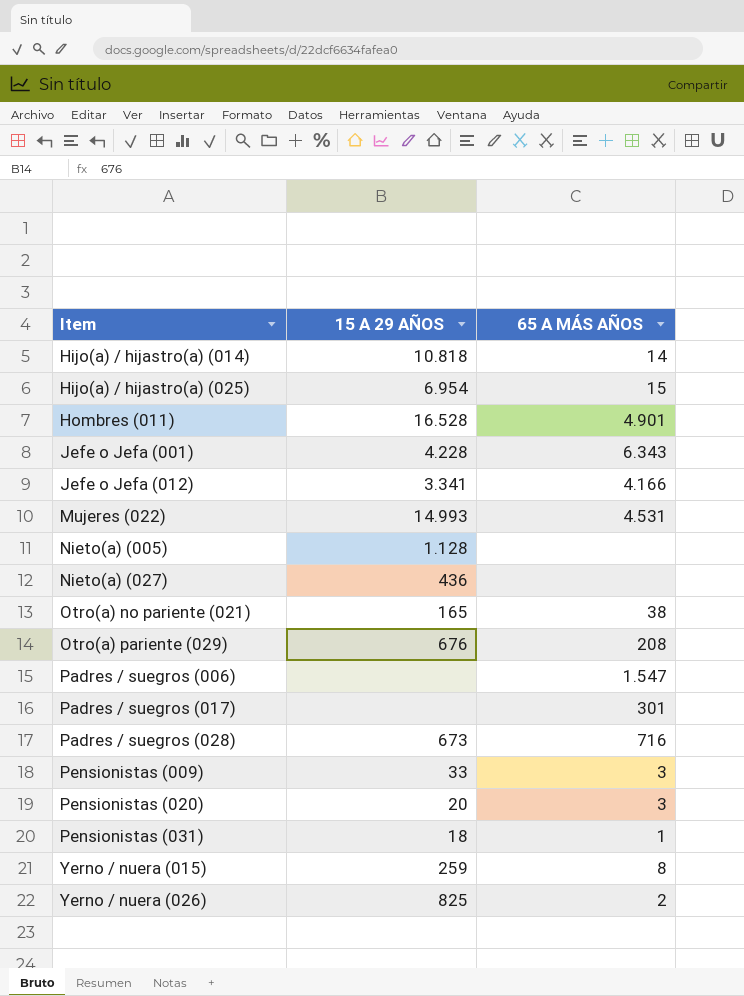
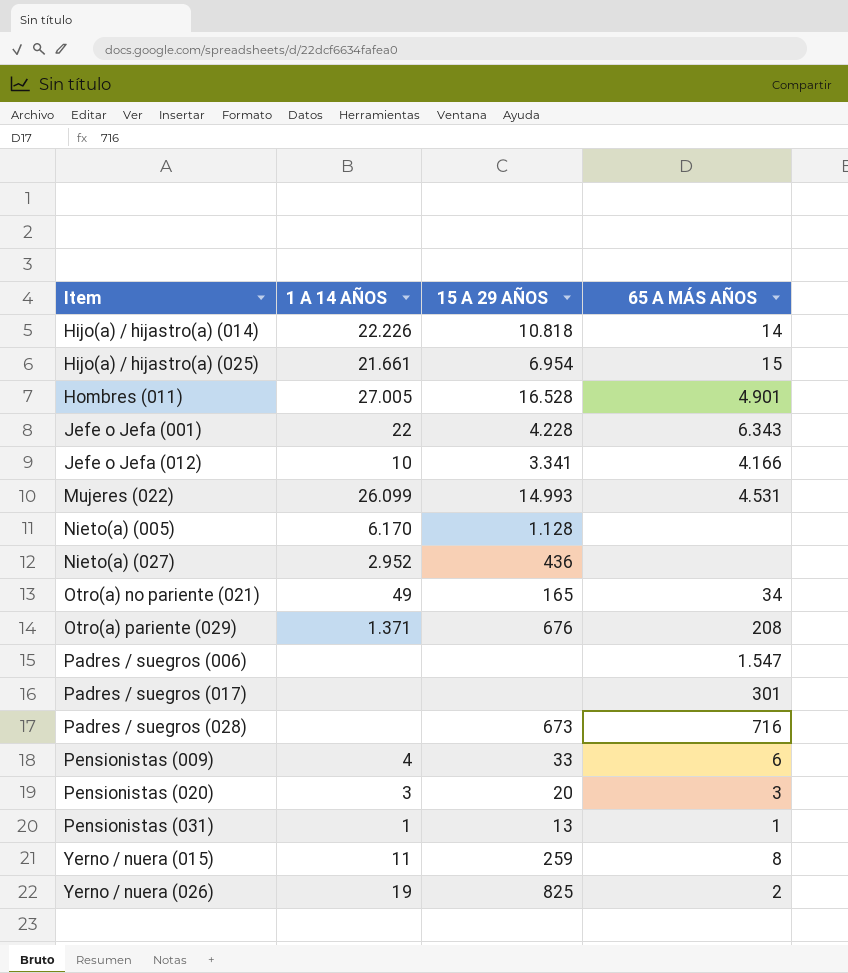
column 1 A 14 AÑOS | position: none -> 2
Otro(a) no pariente (021) | 65 A MÁS AÑOS: 38 -> 34
Pensionistas (009) | 65 A MÁS AÑOS: 3 -> 6
Pensionistas (031) | 15 A 29 AÑOS: 18 -> 13

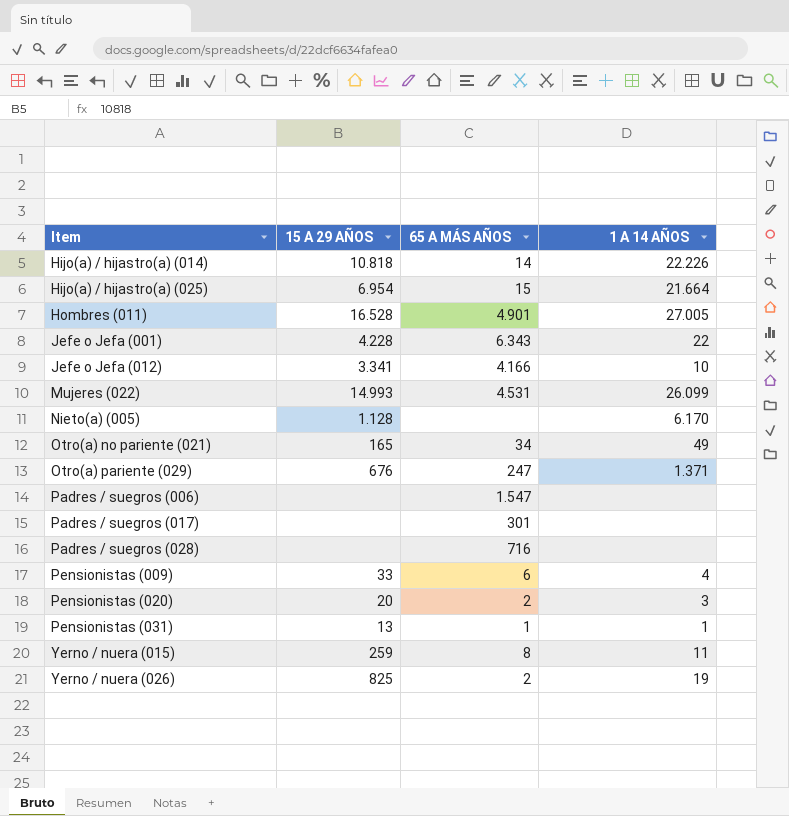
column 1 A 14 AÑOS | position: 2 -> 4
row Nieto(a) (027): 2.952 | 436 | none -> none
Hijo(a) / hijastro(a) (025) | 1 A 14 AÑOS: 21.661 -> 21.664
Otro(a) pariente (029) | 65 A MÁS AÑOS: 208 -> 247
Padres / suegros (028) | 15 A 29 AÑOS: 673 -> none
Pensionistas (020) | 65 A MÁS AÑOS: 3 -> 2

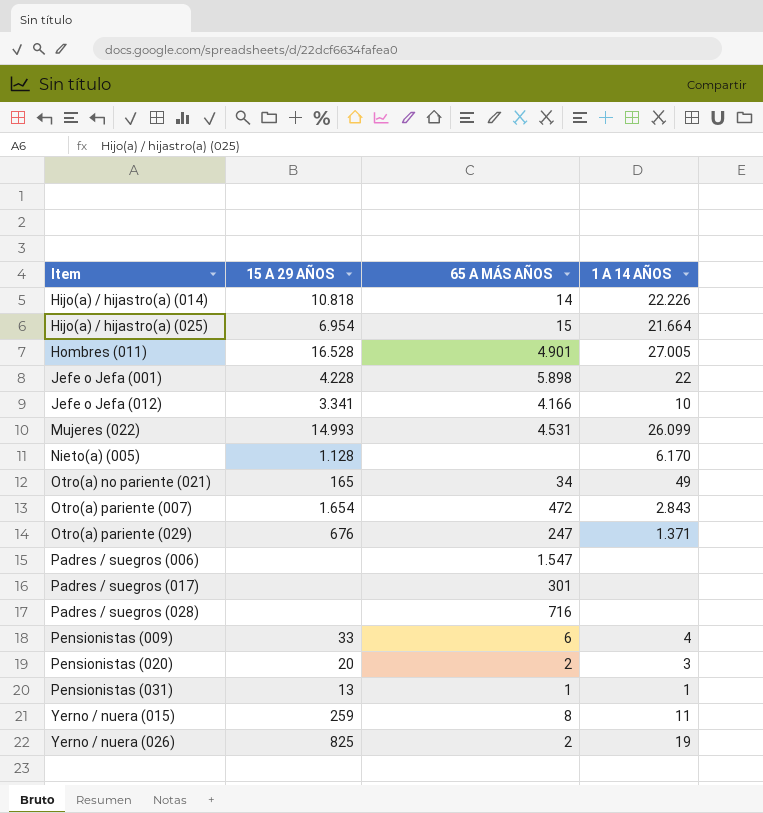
Jefe o Jefa (001) | 65 A MÁS AÑOS: 6.343 -> 5.898
row Otro(a) pariente (007): none -> 1.654 | 472 | 2.843

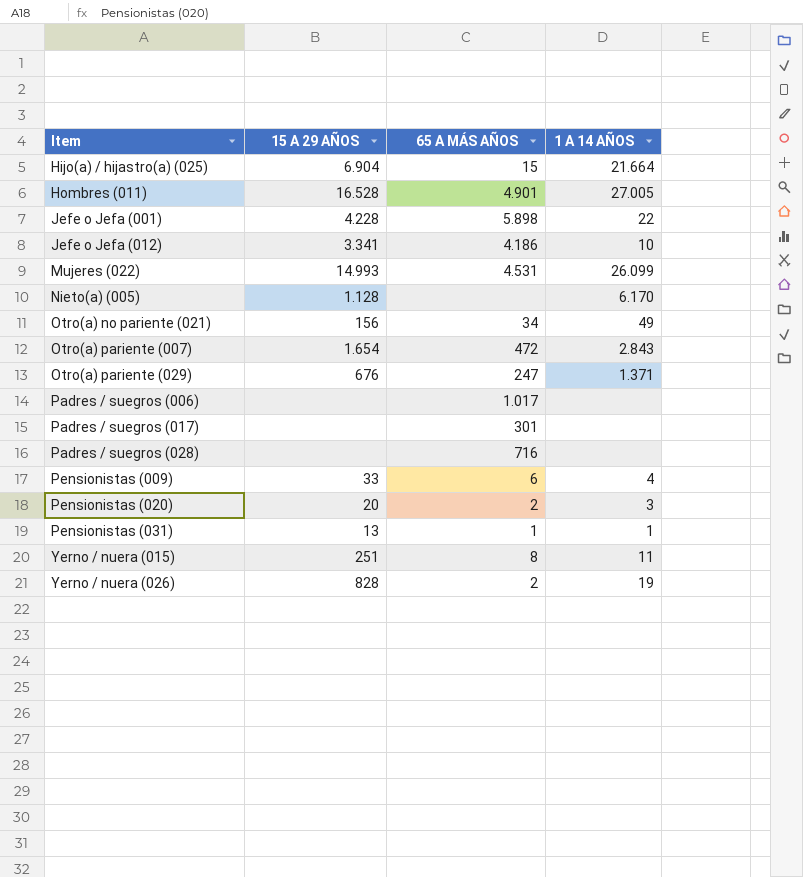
row Hijo(a) / hijastro(a) (014): 10.818 | 14 | 22.226 -> none
Hijo(a) / hijastro(a) (025) | 15 A 29 AÑOS: 6.954 -> 6.904
Jefe o Jefa (012) | 65 A MÁS AÑOS: 4.166 -> 4.186
Otro(a) no pariente (021) | 15 A 29 AÑOS: 165 -> 156
Padres / suegros (006) | 65 A MÁS AÑOS: 1.547 -> 1.017
Yerno / nuera (015) | 15 A 29 AÑOS: 259 -> 251
Yerno / nuera (026) | 15 A 29 AÑOS: 825 -> 828

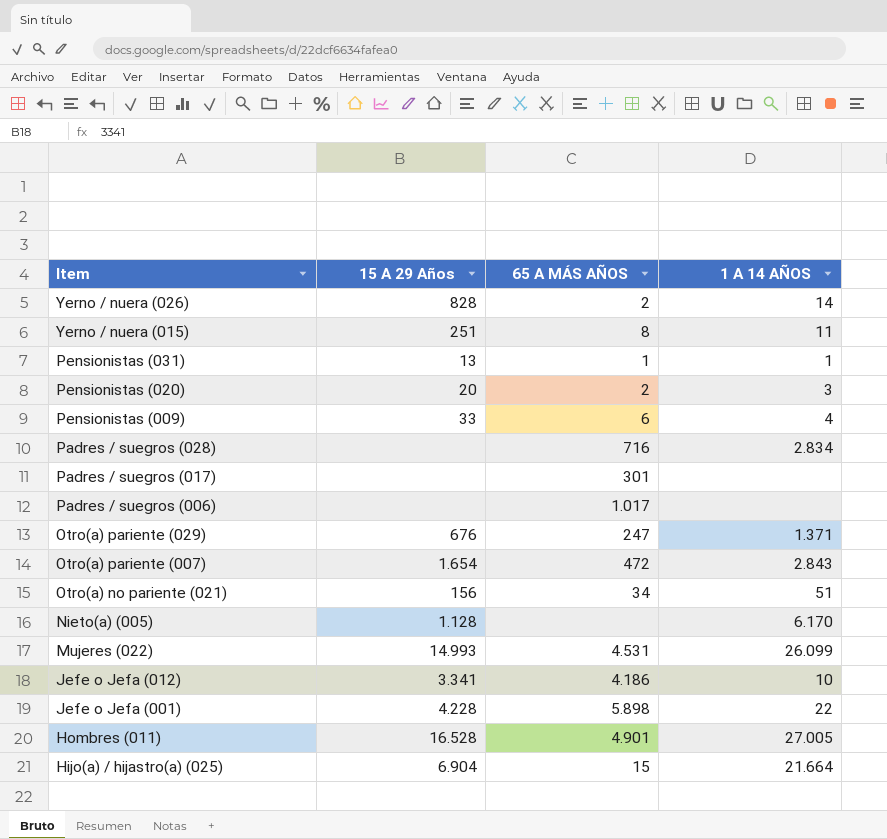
row order: Item ascending -> Item descending
column name: 15 A 29 AÑOS -> 15 A 29 Años
Yerno / nuera (026) | 1 A 14 AÑOS: 19 -> 14
Padres / suegros (028) | 1 A 14 AÑOS: none -> 2.834
Otro(a) no pariente (021) | 1 A 14 AÑOS: 49 -> 51

